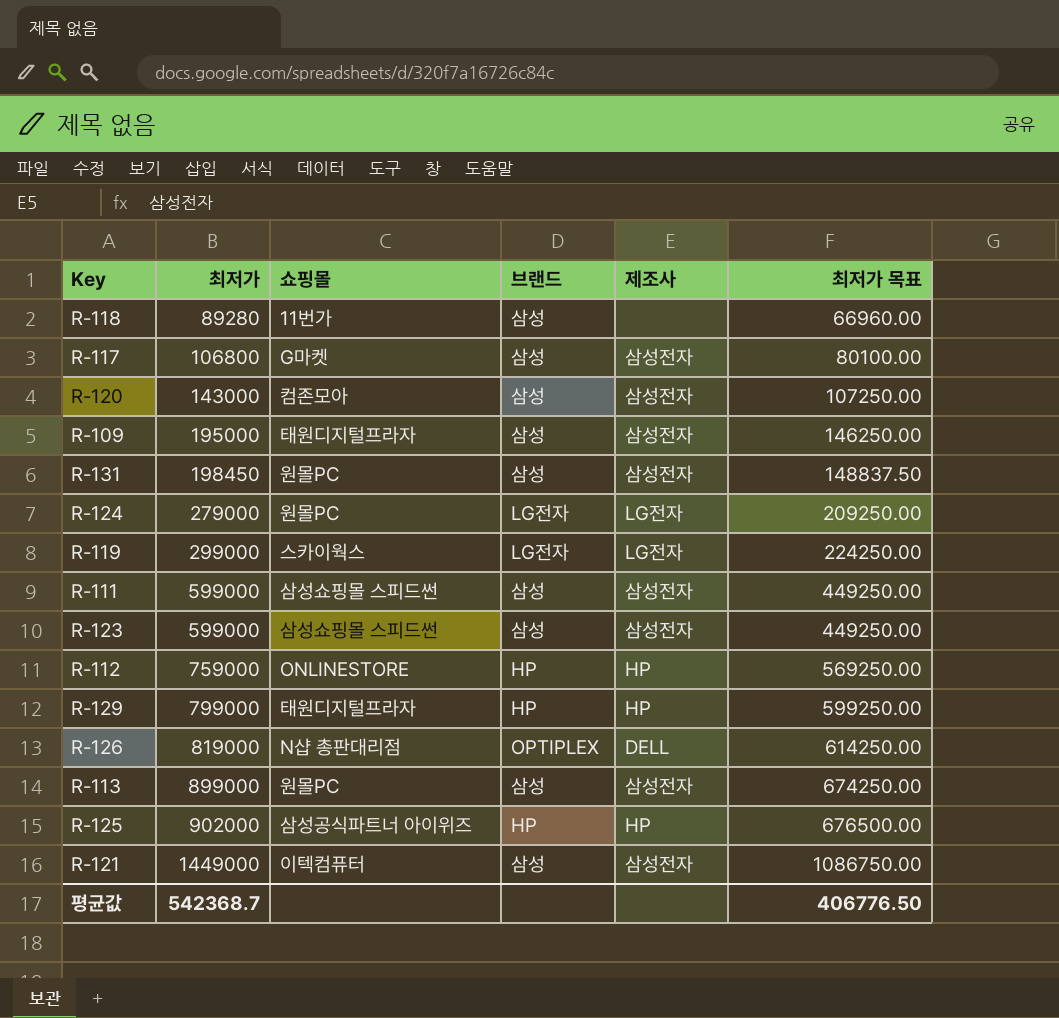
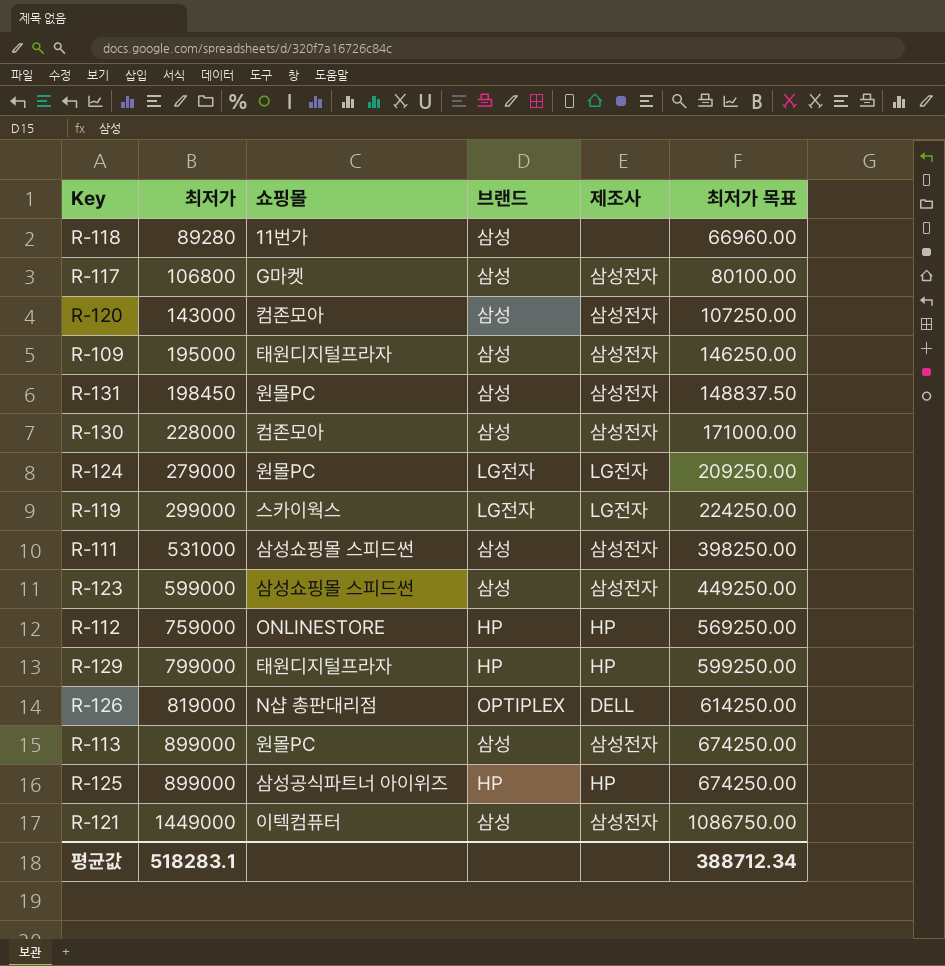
row R-130: none -> 228000 | 컴존모아 | 삼성 | 삼성전자 | 171000.00
R-111 | 최저가: 599000 -> 531000
R-111 | 최저가 목표: 449250.00 -> 398250.00
R-125 | 최저가: 902000 -> 899000
R-125 | 최저가 목표: 676500.00 -> 674250.00
평균값 | 최저가: 542368.7 -> 518283.1
평균값 | 최저가 목표: 406776.50 -> 388712.34

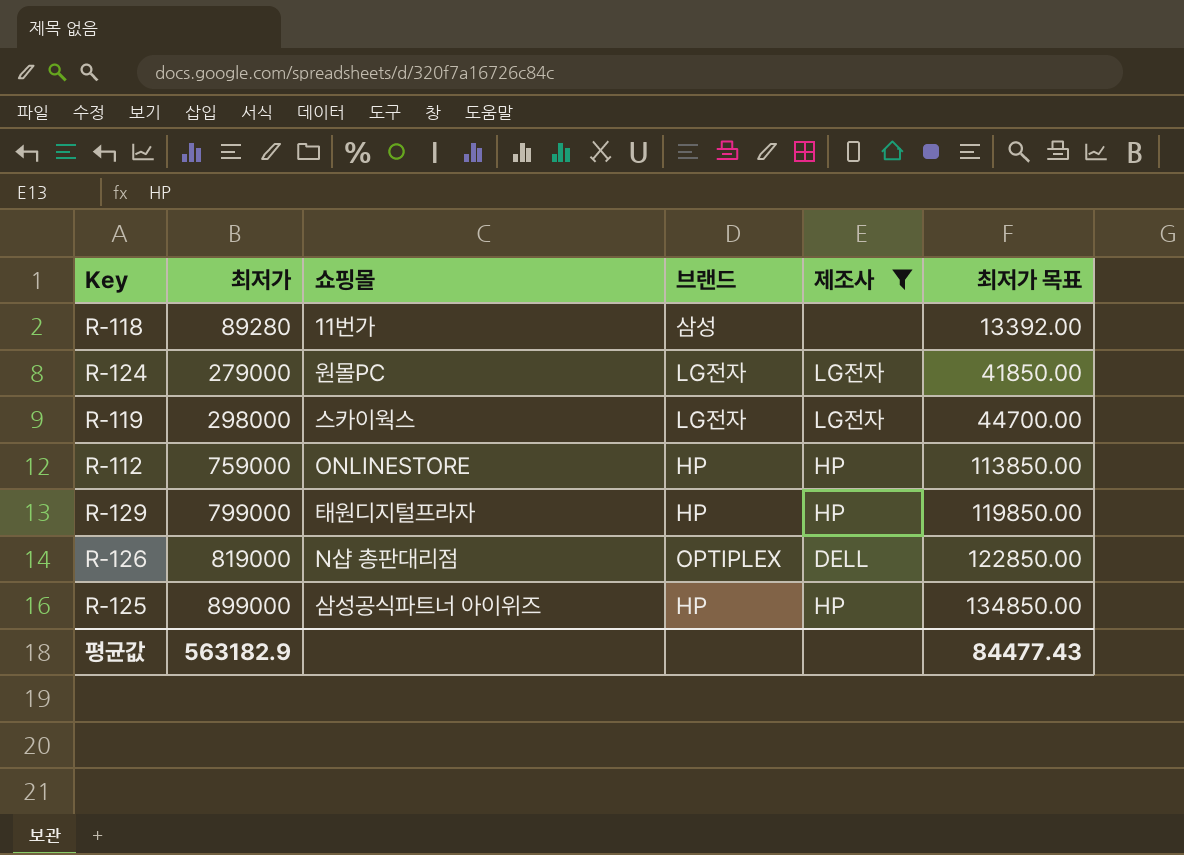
filter: none -> 제조사 != 삼성전자
column 최저가 목표 | formula: [최저가] * 0.75 -> [최저가] * 0.15
R-119 | 최저가: 299000 -> 298000
평균값 | 최저가: 518283.1 -> 563182.9
평균값 | 최저가 목표: 388712.34 -> 84477.43

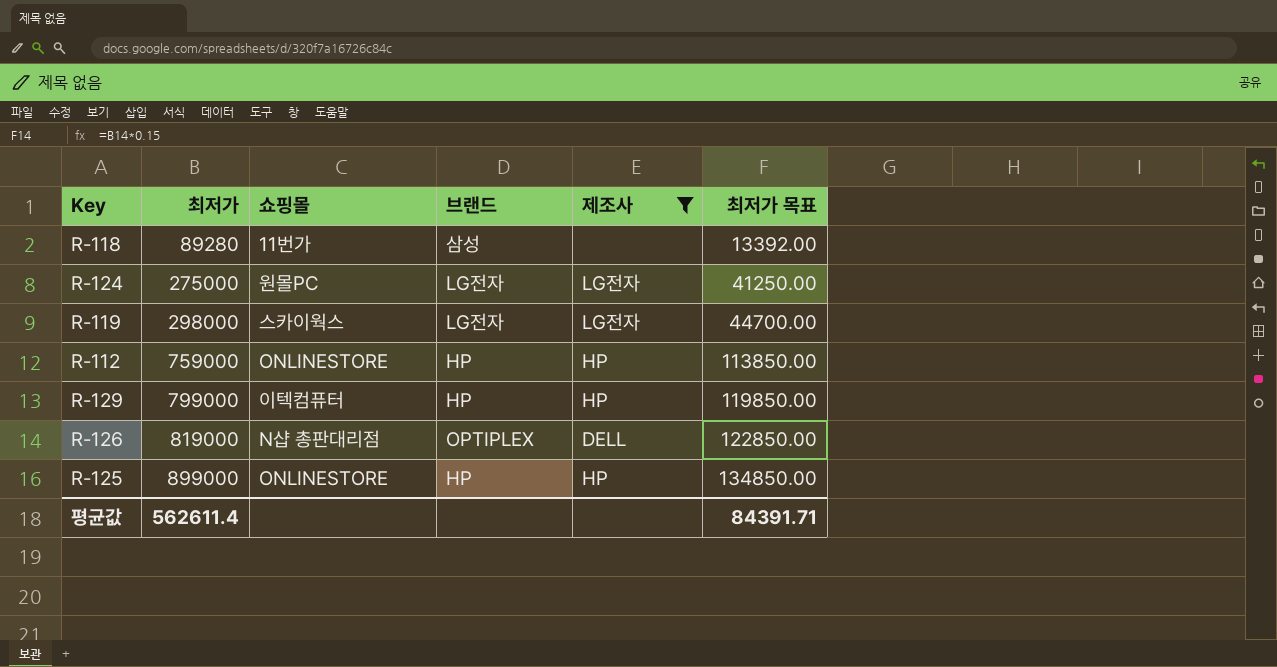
R-124 | 최저가: 279000 -> 275000
R-124 | 최저가 목표: 41850.00 -> 41250.00
R-129 | 쇼핑몰: 태원디지털프라자 -> 이텍컴퓨터
R-125 | 쇼핑몰: 삼성공식파트너 아이위즈 -> ONLINESTORE
평균값 | 최저가: 563182.9 -> 562611.4
평균값 | 최저가 목표: 84477.43 -> 84391.71

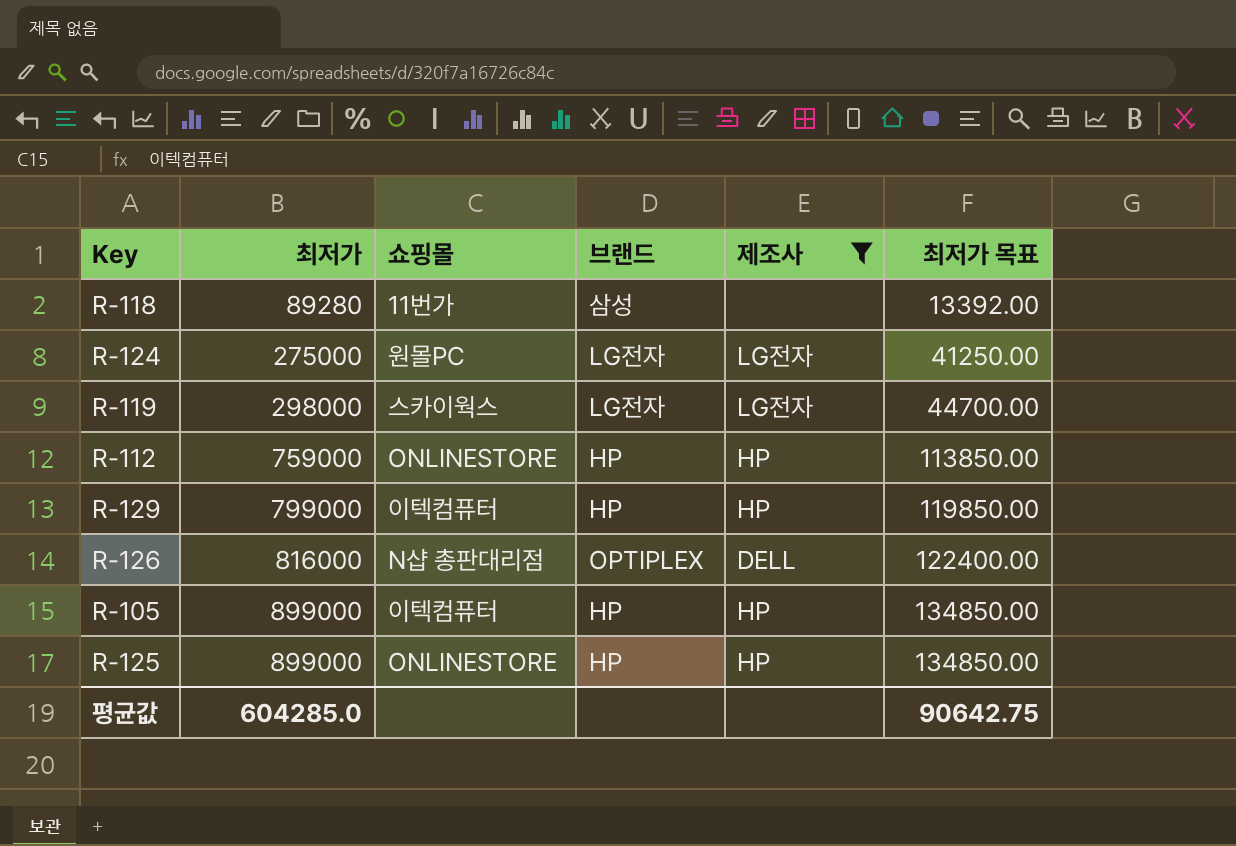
R-126 | 최저가: 819000 -> 816000
R-126 | 최저가 목표: 122850.00 -> 122400.00
row R-105: none -> 899000 | 이텍컴퓨터 | HP | HP | 134850.00
평균값 | 최저가: 562611.4 -> 604285.0
평균값 | 최저가 목표: 84391.71 -> 90642.75

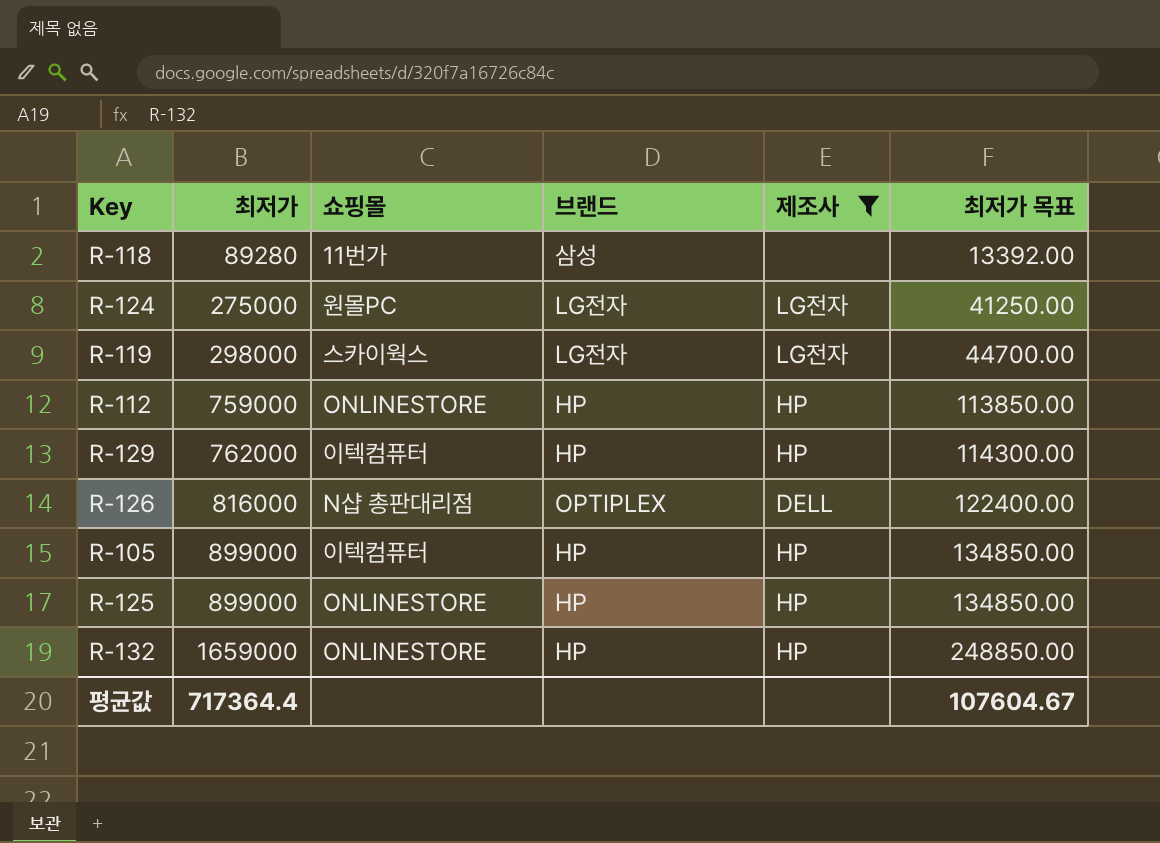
R-129 | 최저가: 799000 -> 762000
R-129 | 최저가 목표: 119850.00 -> 114300.00
row R-132: none -> 1659000 | ONLINESTORE | HP | HP | 248850.00
평균값 | 최저가: 604285.0 -> 717364.4
평균값 | 최저가 목표: 90642.75 -> 107604.67

